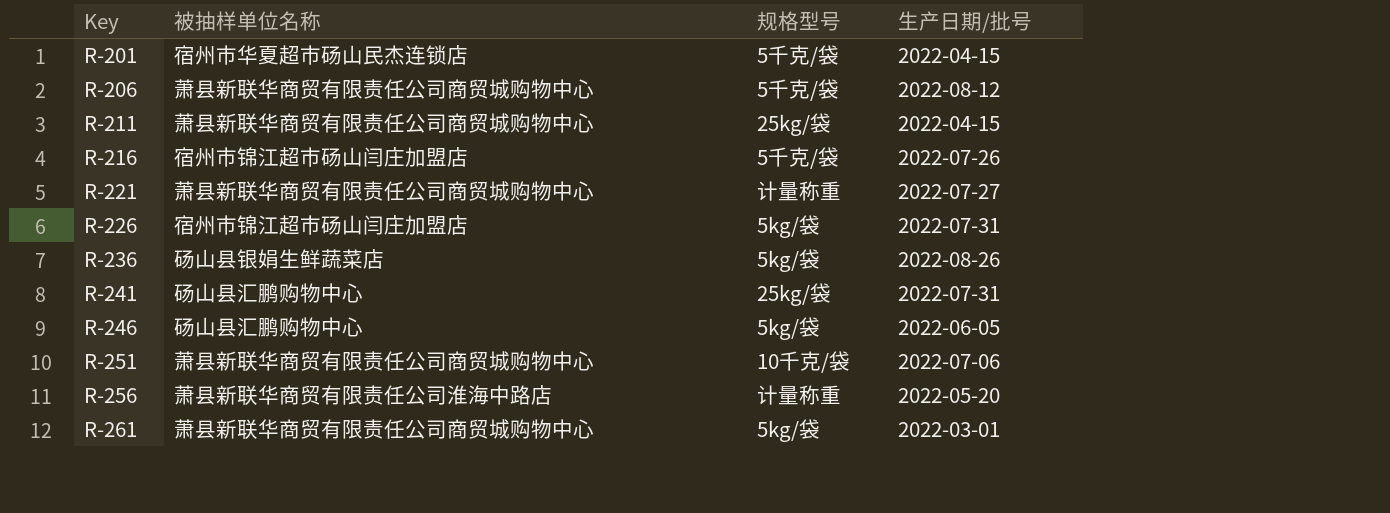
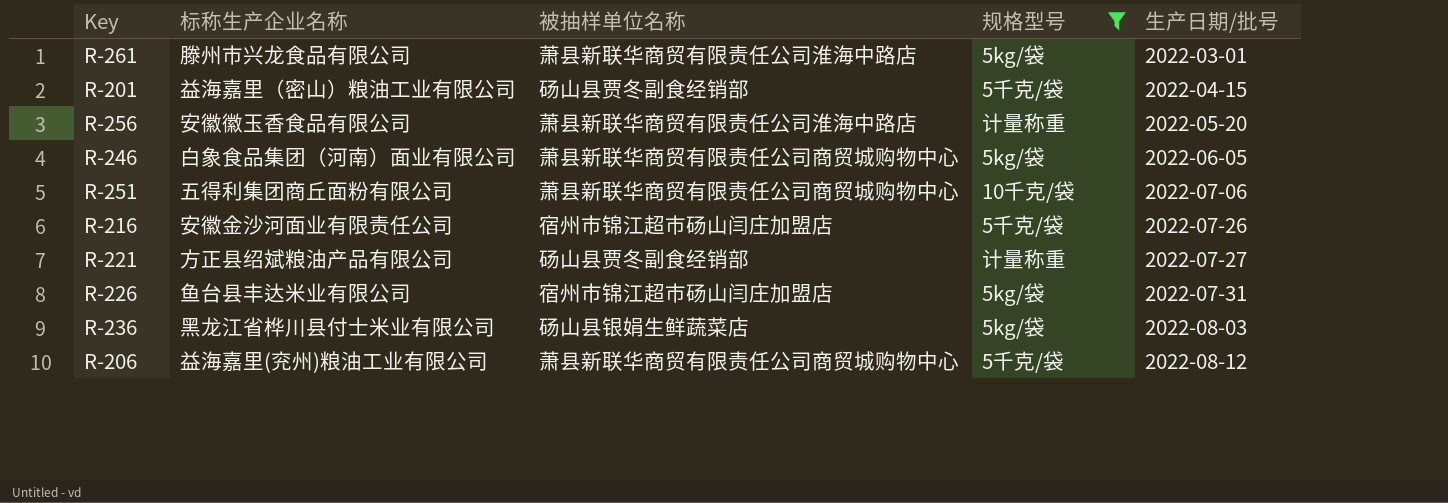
filter: none -> 规格型号 != 25kg/袋
row order: Key ascending -> 生产日期/批号 ascending
column 标称生产企业名称 | position: none -> 2
R-261 | 被抽样单位名称: 萧县新联华商贸有限责任公司商贸城购物中心 -> 萧县新联华商贸有限责任公司淮海中路店
R-201 | 被抽样单位名称: 宿州市华夏超市砀山民杰连锁店 -> 砀山县贾冬副食经销部
R-246 | 被抽样单位名称: 砀山县汇鹏购物中心 -> 萧县新联华商贸有限责任公司商贸城购物中心
R-221 | 被抽样单位名称: 萧县新联华商贸有限责任公司商贸城购物中心 -> 砀山县贾冬副食经销部
R-236 | 生产日期/批号: 2022-08-26 -> 2022-08-03

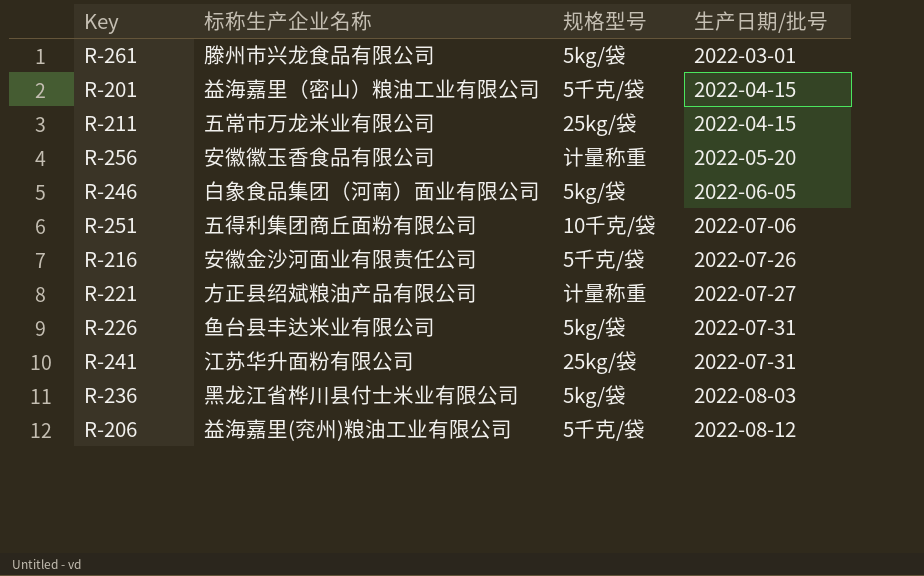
filter: 规格型号 != 25kg/袋 -> none
column 被抽样单位名称 | position: 3 -> none

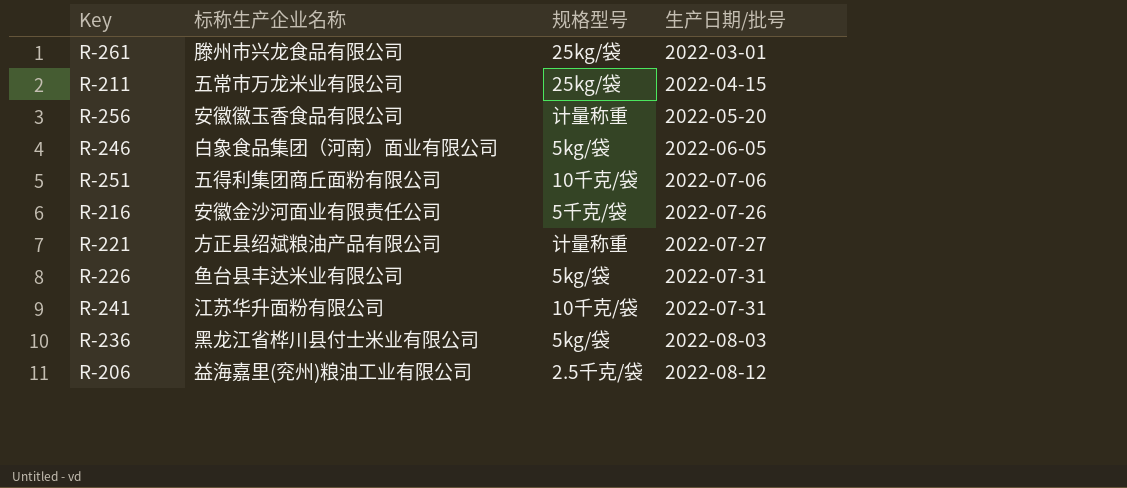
row R-201: 益海嘉里（密山）粮油工业有限公司 | 5千克/袋 | 2022-04-15 -> none
R-261 | 规格型号: 5kg/袋 -> 25kg/袋
R-241 | 规格型号: 25kg/袋 -> 10千克/袋
R-206 | 规格型号: 5千克/袋 -> 2.5千克/袋

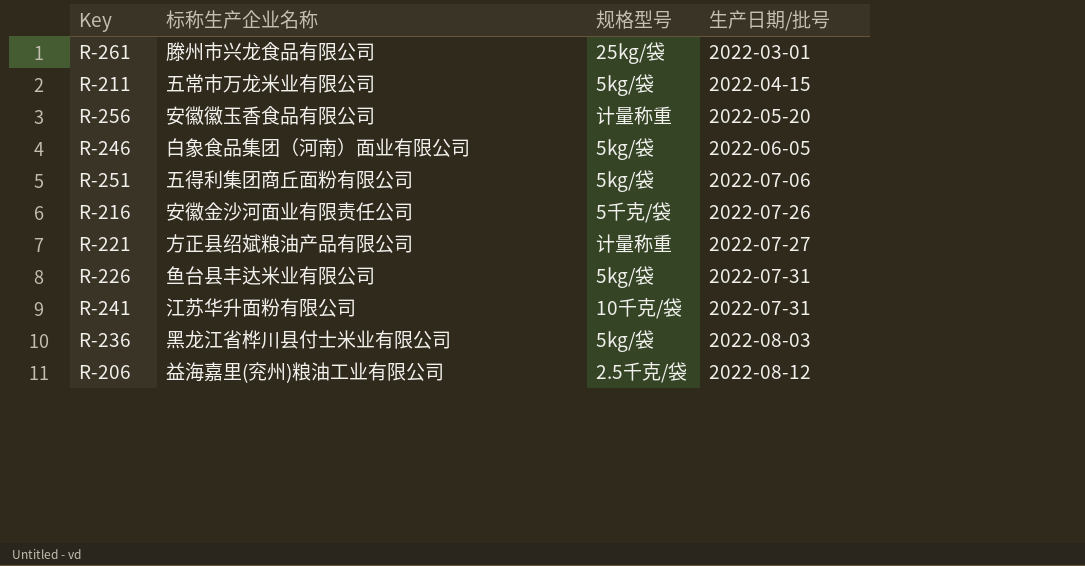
R-211 | 规格型号: 25kg/袋 -> 5kg/袋
R-251 | 规格型号: 10千克/袋 -> 5kg/袋

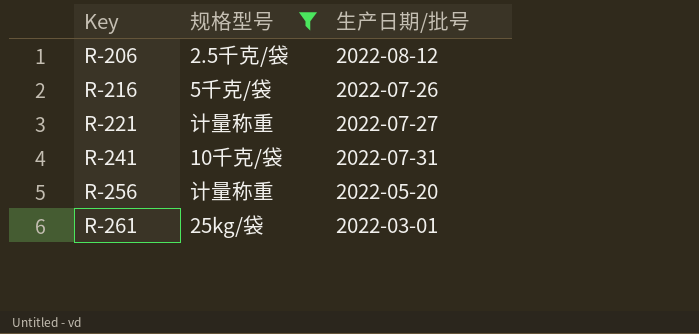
filter: none -> 规格型号 != 5kg/袋
row order: 生产日期/批号 ascending -> Key ascending
column 标称生产企业名称 | position: 2 -> none

